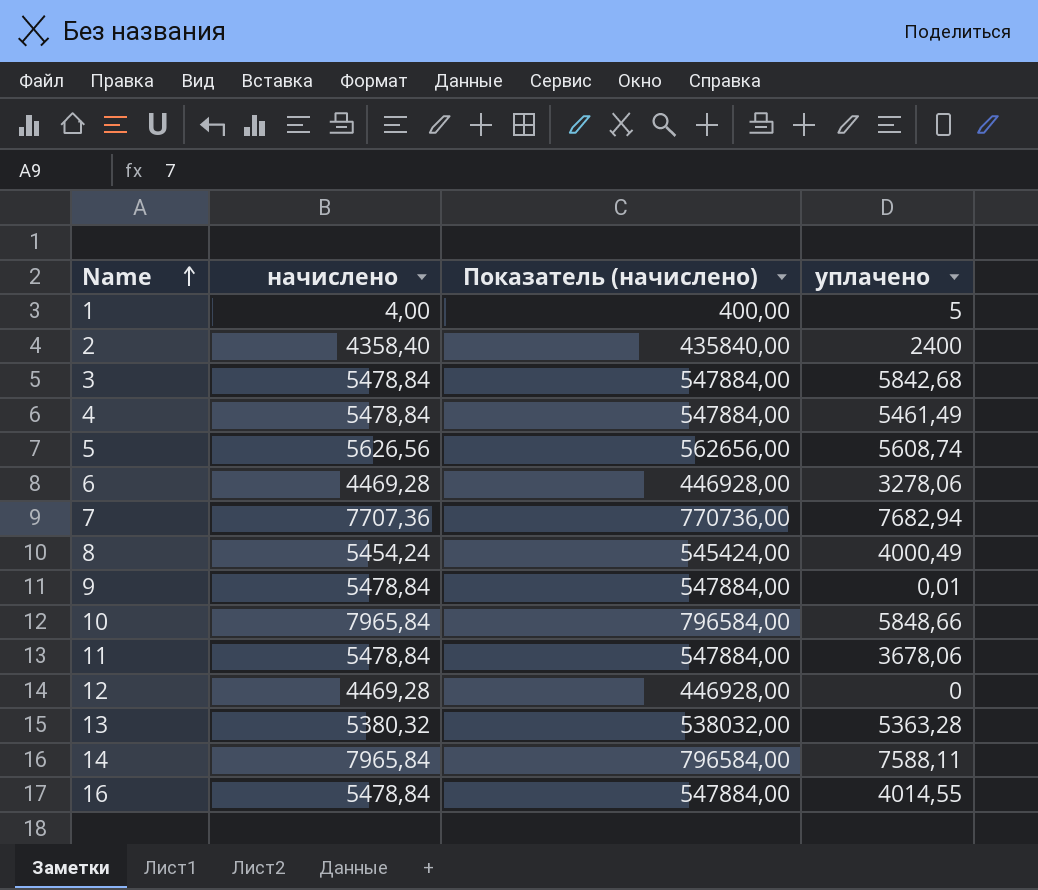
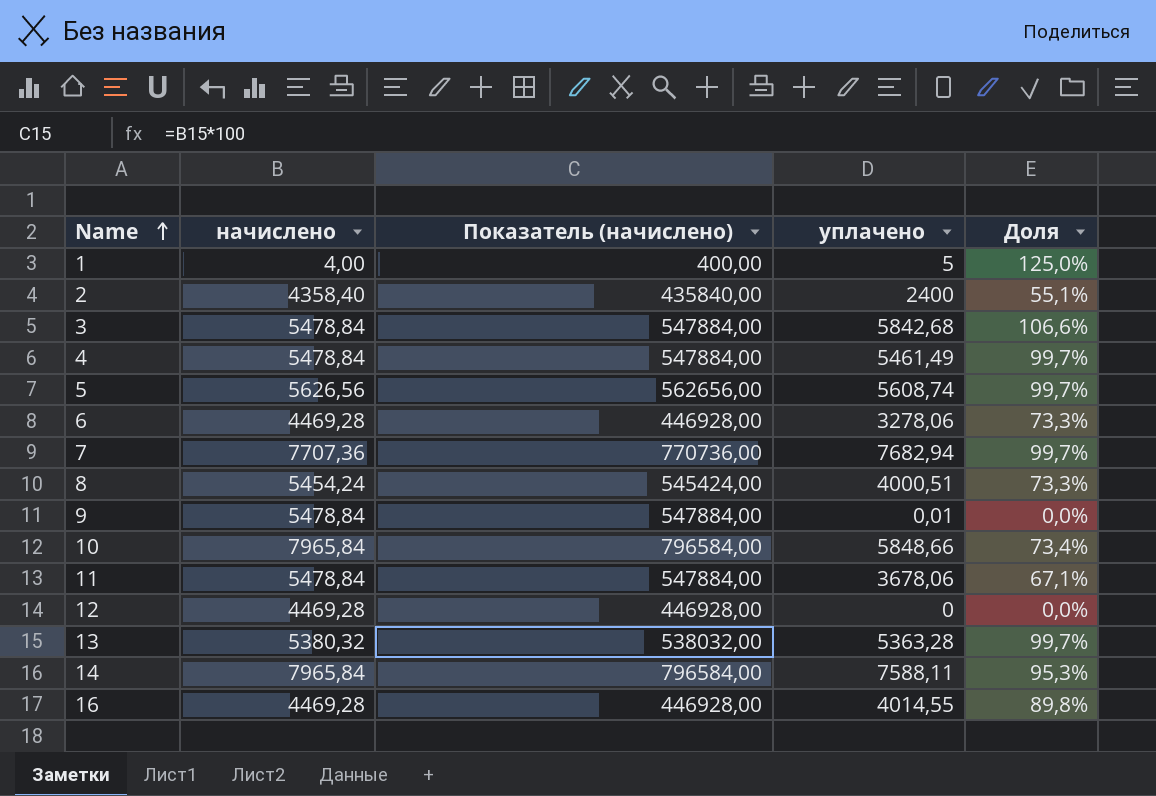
column Доля | formula: none -> [уплачено] / [начислено]
8 | уплачено: 4000,49 -> 4000,51
16 | начислено: 5478,84 -> 4469,28
16 | Показатель (начислено): 547884,00 -> 446928,00

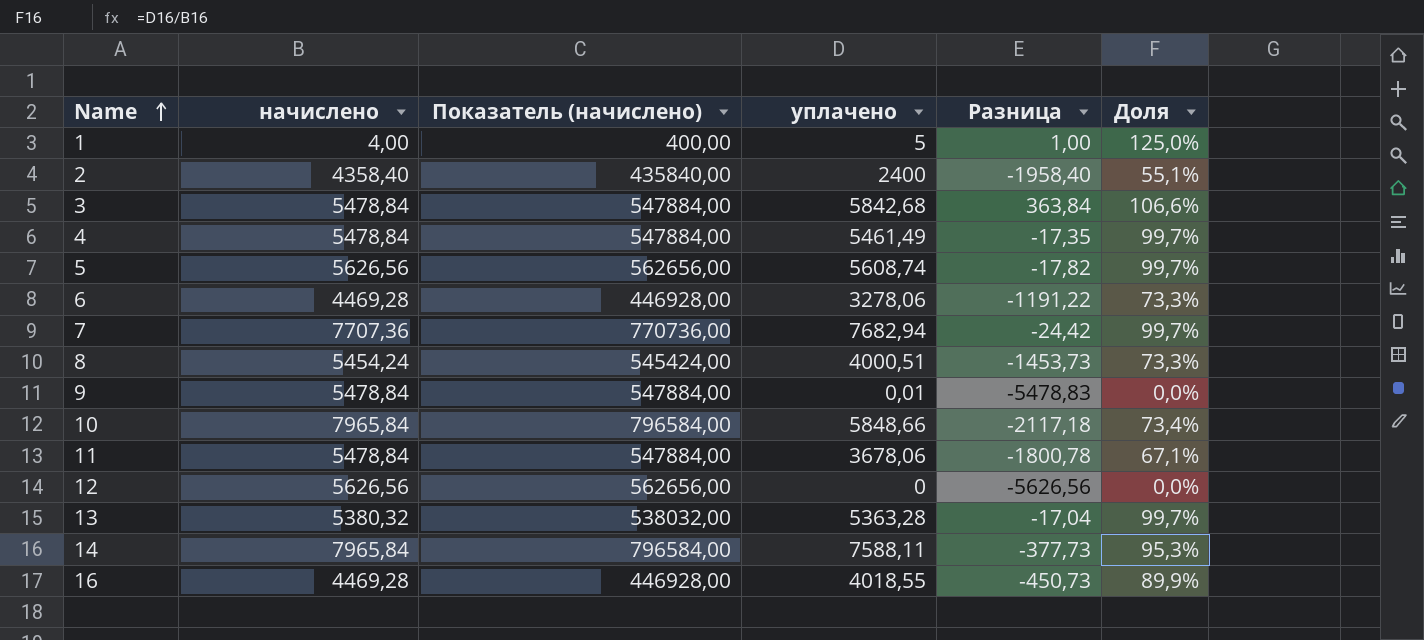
column Разница | formula: none -> [уплачено] - [начислено]
12 | начислено: 4469,28 -> 5626,56
12 | Показатель (начислено): 446928,00 -> 562656,00
16 | уплачено: 4014,55 -> 4018,55
16 | Доля: 89,8% -> 89,9%

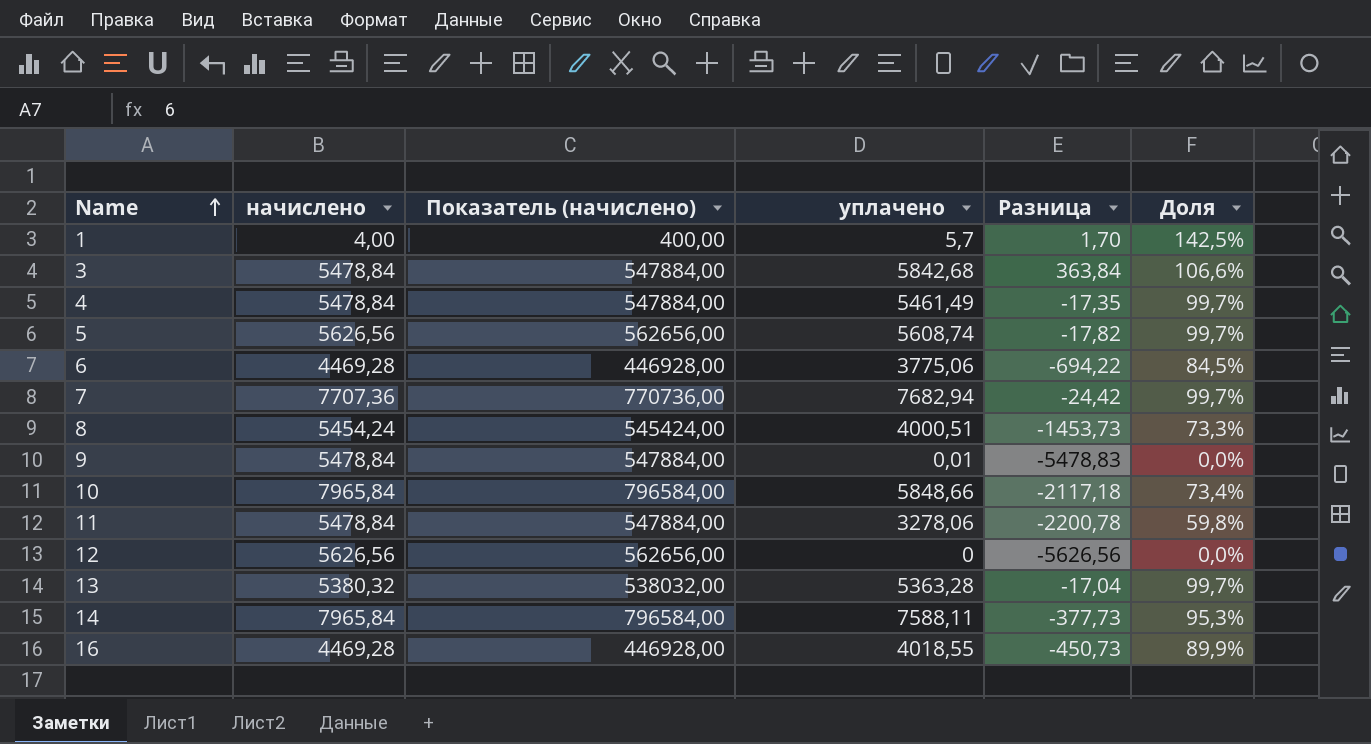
row 2: 4358,40 | 435840,00 | 2400 | -1958,40 | 55,1% -> none
1 | уплачено: 5 -> 5,7
1 | Разница: 1,00 -> 1,70
1 | Доля: 125,0% -> 142,5%
6 | уплачено: 3278,06 -> 3775,06
6 | Разница: -1191,22 -> -694,22
6 | Доля: 73,3% -> 84,5%
11 | уплачено: 3678,06 -> 3278,06
11 | Разница: -1800,78 -> -2200,78
11 | Доля: 67,1% -> 59,8%

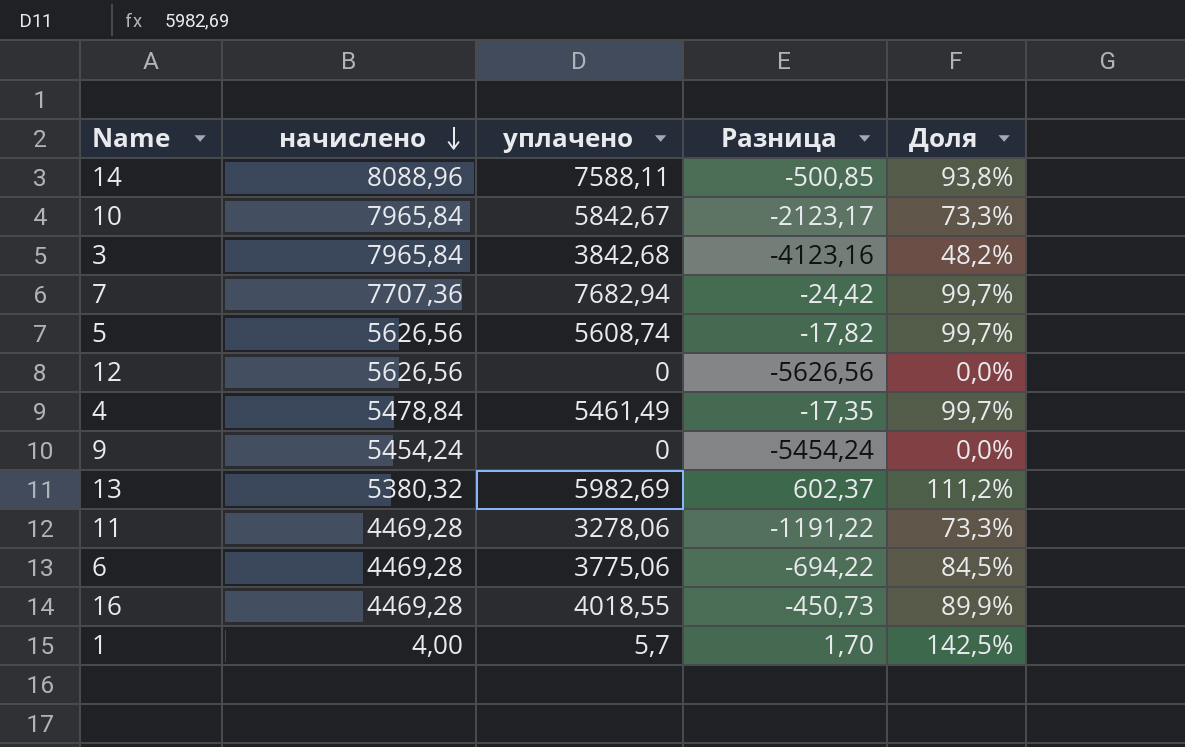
row order: Name ascending -> начислено descending
column Показатель (начислено) | formula: [начислено] * 100 -> none
row 8: 5454,24 | 545424,00 | 4000,51 | -1453,73 | 73,3% -> none
14 | начислено: 7965,84 -> 8088,96
14 | Разница: -377,73 -> -500,85
14 | Доля: 95,3% -> 93,8%
10 | уплачено: 5848,66 -> 5842,67
10 | Разница: -2117,18 -> -2123,17
10 | Доля: 73,4% -> 73,3%
3 | начислено: 5478,84 -> 7965,84
3 | уплачено: 5842,68 -> 3842,68
3 | Разница: 363,84 -> -4123,16
3 | Доля: 106,6% -> 48,2%
9 | начислено: 5478,84 -> 5454,24
9 | уплачено: 0,01 -> 0
9 | Разница: -5478,83 -> -5454,24
13 | уплачено: 5363,28 -> 5982,69
13 | Разница: -17,04 -> 602,37
13 | Доля: 99,7% -> 111,2%
11 | начислено: 5478,84 -> 4469,28
11 | Разница: -2200,78 -> -1191,22
11 | Доля: 59,8% -> 73,3%

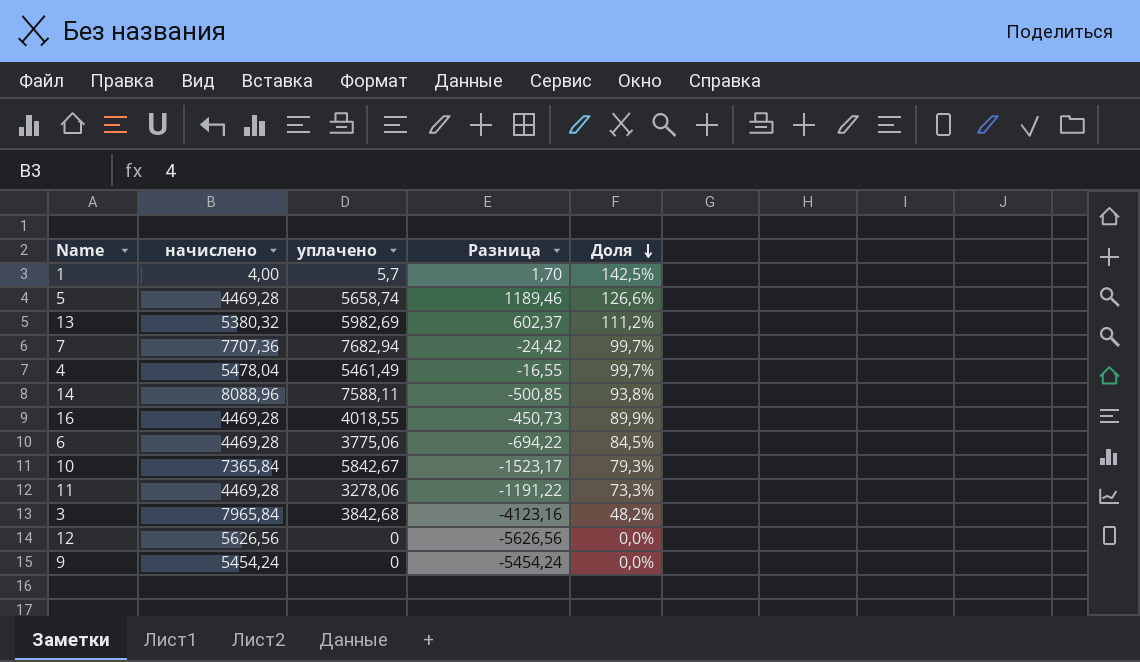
row order: начислено descending -> Доля descending
5 | начислено: 5626,56 -> 4469,28
5 | уплачено: 5608,74 -> 5658,74
5 | Разница: -17,82 -> 1189,46
5 | Доля: 99,7% -> 126,6%
4 | начислено: 5478,84 -> 5478,04
4 | Разница: -17,35 -> -16,55
10 | начислено: 7965,84 -> 7365,84
10 | Разница: -2123,17 -> -1523,17
10 | Доля: 73,3% -> 79,3%

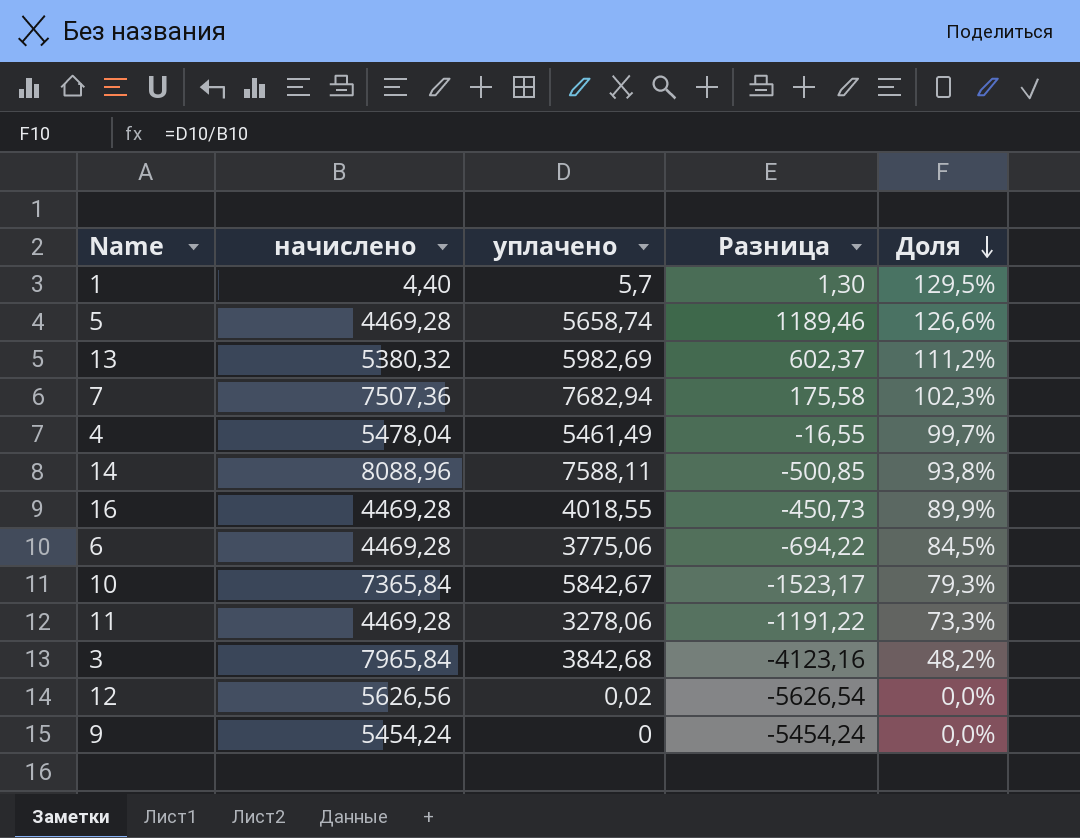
1 | начислено: 4,00 -> 4,40
1 | Разница: 1,70 -> 1,30
1 | Доля: 142,5% -> 129,5%
7 | начислено: 7707,36 -> 7507,36
7 | Разница: -24,42 -> 175,58
7 | Доля: 99,7% -> 102,3%
12 | уплачено: 0 -> 0,02
12 | Разница: -5626,56 -> -5626,54

